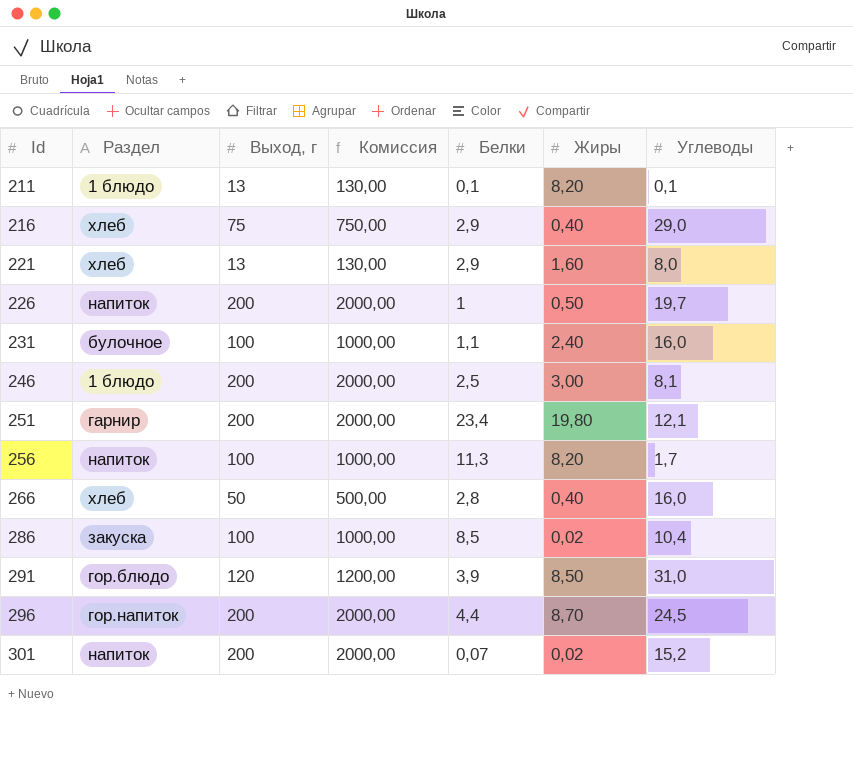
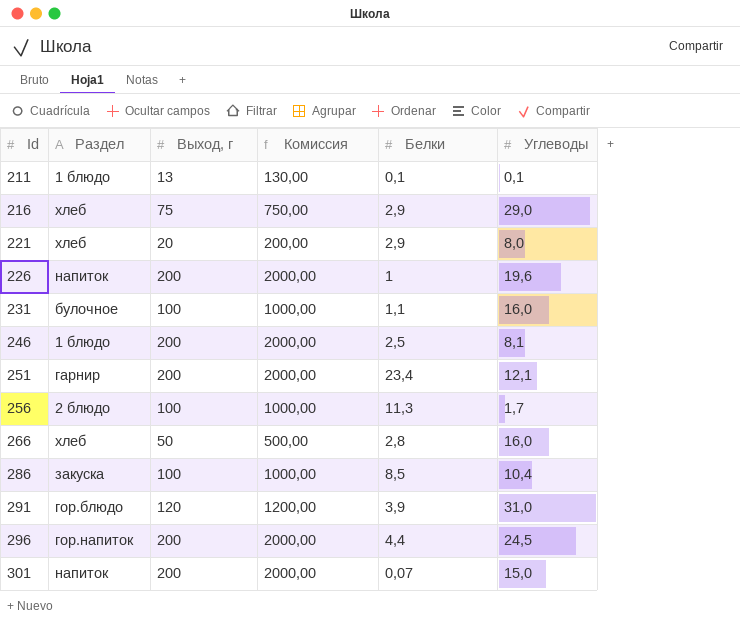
column Жиры | position: 6 -> none
221 | Выход, г: 13 -> 20
221 | Комиссия: 130,00 -> 200,00
226 | Углеводы: 19,7 -> 19,6
256 | Раздел: напиток -> 2 блюдо
301 | Углеводы: 15,2 -> 15,0

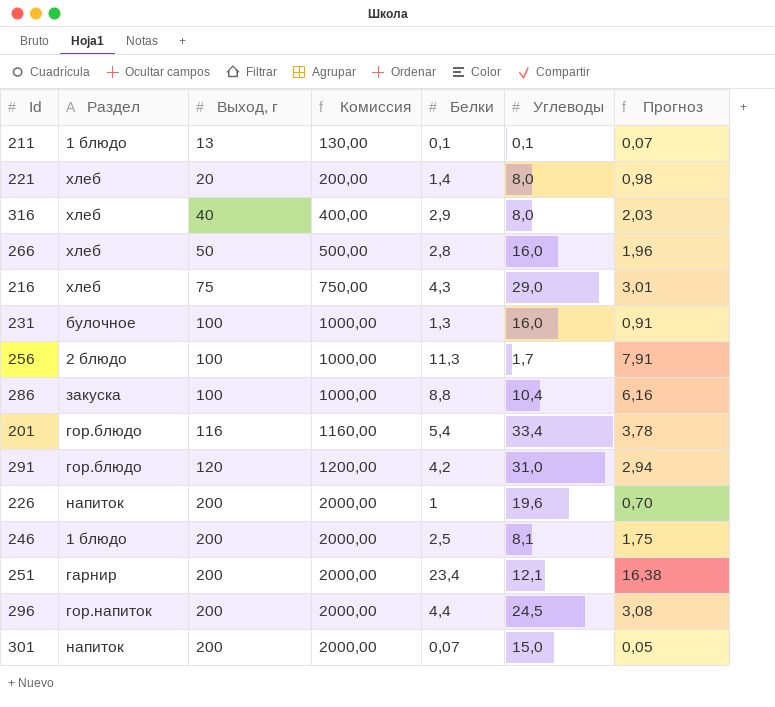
row order: Id ascending -> Выход, г ascending
column Прогноз | formula: none -> [Белки] * 0,7
221 | Белки: 2,9 -> 1,4
row 316: none -> хлеб | 40 | 400,00 | 2,9 | 8,0 | 2,03
216 | Белки: 2,9 -> 4,3
231 | Белки: 1,1 -> 1,3
286 | Белки: 8,5 -> 8,8
row 201: none -> гор.блюдо | 116 | 1160,00 | 5,4 | 33,4 | 3,78
291 | Белки: 3,9 -> 4,2

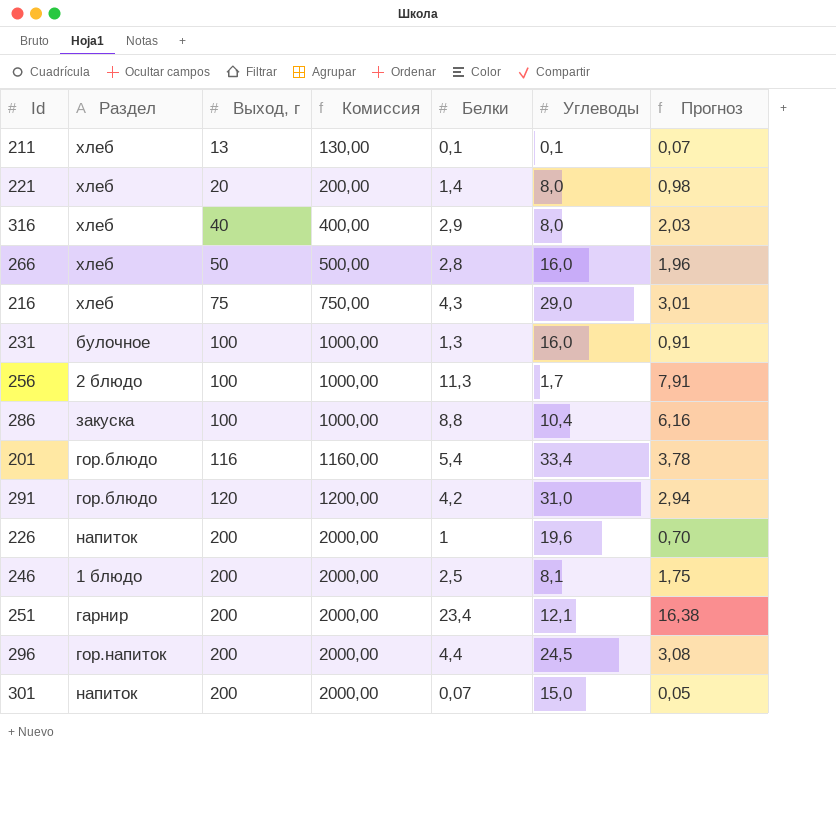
211 | Раздел: 1 блюдо -> хлеб

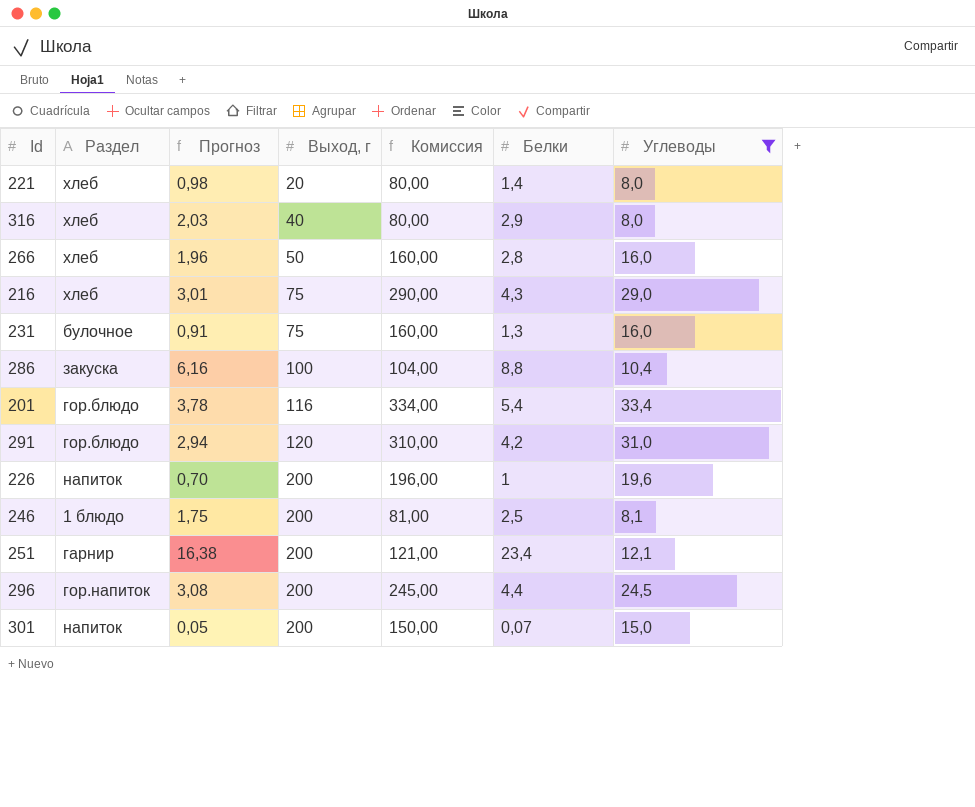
filter: none -> Углеводы >= 8,0
column Прогноз | position: 7 -> 3
column Комиссия | formula: [Выход, г] * 10 -> [Углеводы] * 10
231 | Выход, г: 100 -> 75

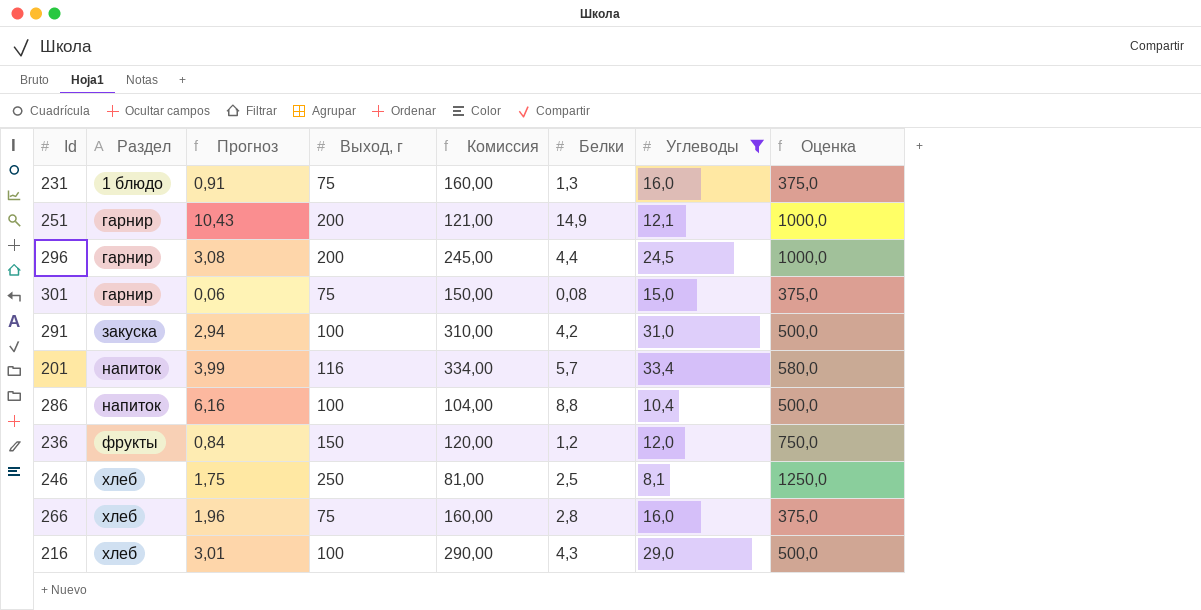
row order: Выход, г ascending -> Раздел ascending
column Оценка | formula: none -> [Выход, г] * 5
row 221: хлеб | 0,98 | 20 | 80,00 | 1,4 | 8,0 -> none
row 316: хлеб | 2,03 | 40 | 80,00 | 2,9 | 8,0 -> none
row 226: напиток | 0,70 | 200 | 196,00 | 1 | 19,6 -> none
231 | Раздел: булочное -> 1 блюдо
251 | Прогноз: 16,38 -> 10,43
251 | Белки: 23,4 -> 14,9
296 | Раздел: гор.напиток -> гарнир
301 | Раздел: напиток -> гарнир
301 | Прогноз: 0,05 -> 0,06
301 | Выход, г: 200 -> 75
301 | Белки: 0,07 -> 0,08
291 | Раздел: гор.блюдо -> закуска
291 | Выход, г: 120 -> 100
201 | Раздел: гор.блюдо -> напиток
201 | Прогноз: 3,78 -> 3,99
201 | Белки: 5,4 -> 5,7
286 | Раздел: закуска -> напиток
row 236: none -> фрукты | 0,84 | 150 | 120,00 | 1,2 | 12,0 | 750,0
246 | Раздел: 1 блюдо -> хлеб
246 | Выход, г: 200 -> 250
266 | Выход, г: 50 -> 75
216 | Выход, г: 75 -> 100

